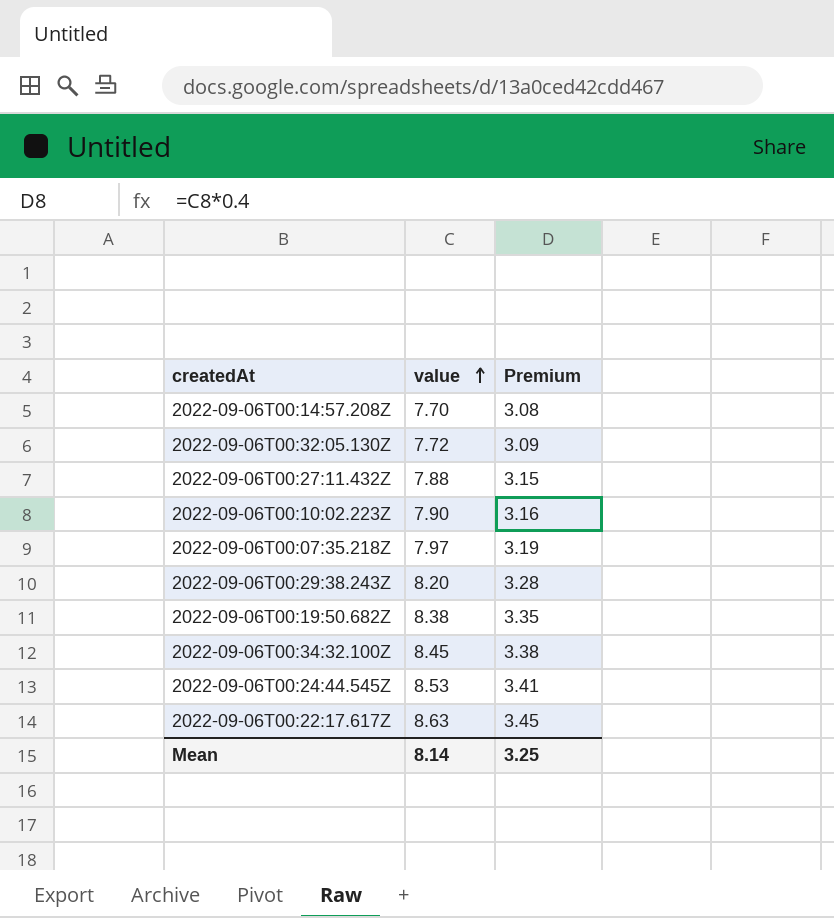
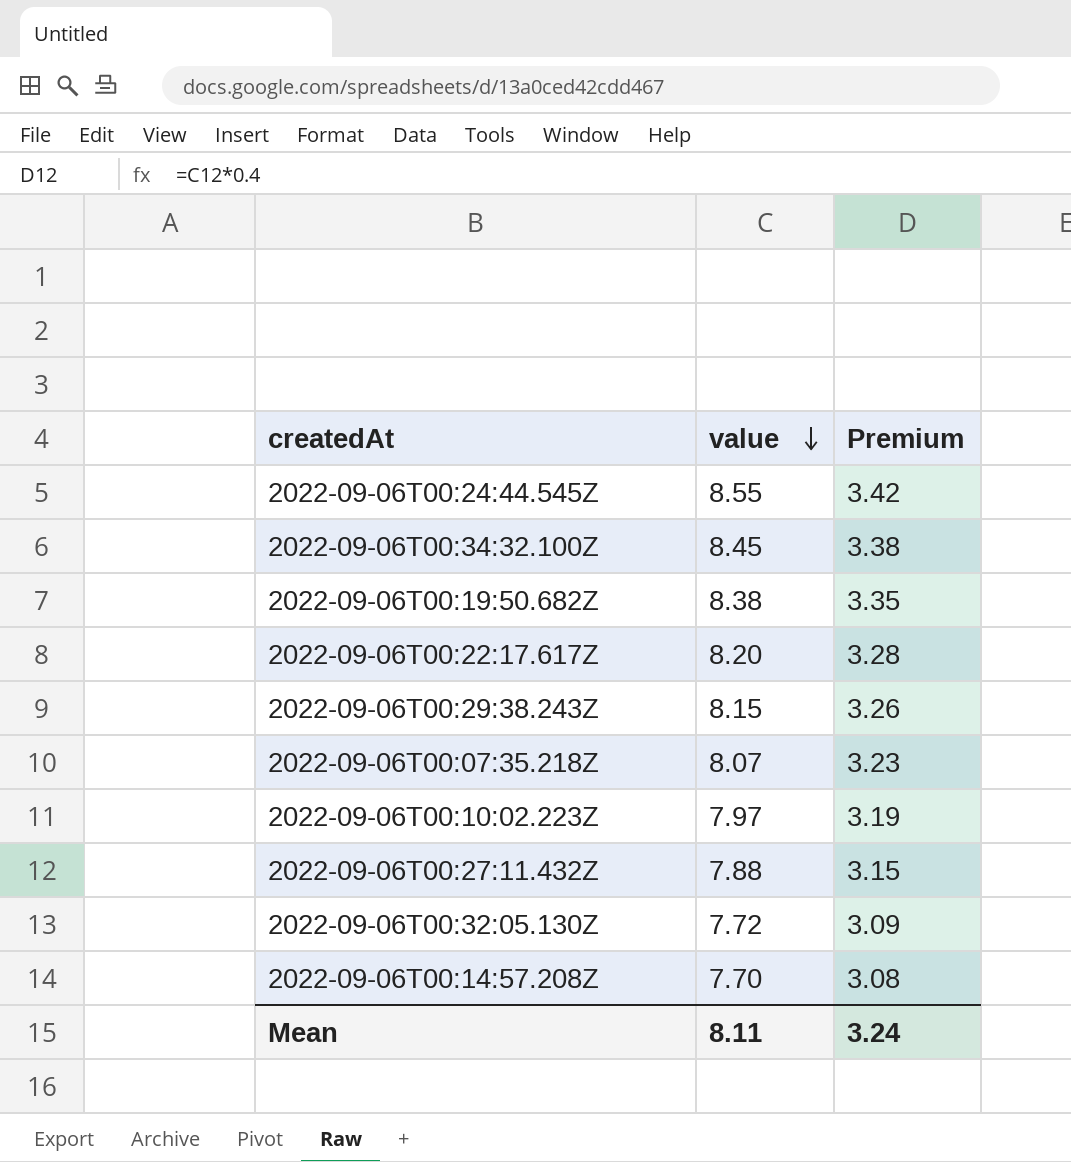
row order: value ascending -> value descending
2022-09-06T00:24:44.545Z | value: 8.53 -> 8.55
2022-09-06T00:24:44.545Z | Premium: 3.41 -> 3.42
2022-09-06T00:22:17.617Z | value: 8.63 -> 8.20
2022-09-06T00:22:17.617Z | Premium: 3.45 -> 3.28
2022-09-06T00:29:38.243Z | value: 8.20 -> 8.15
2022-09-06T00:29:38.243Z | Premium: 3.28 -> 3.26
2022-09-06T00:07:35.218Z | value: 7.97 -> 8.07
2022-09-06T00:07:35.218Z | Premium: 3.19 -> 3.23
2022-09-06T00:10:02.223Z | value: 7.90 -> 7.97
2022-09-06T00:10:02.223Z | Premium: 3.16 -> 3.19
Mean | value: 8.14 -> 8.11
Mean | Premium: 3.25 -> 3.24

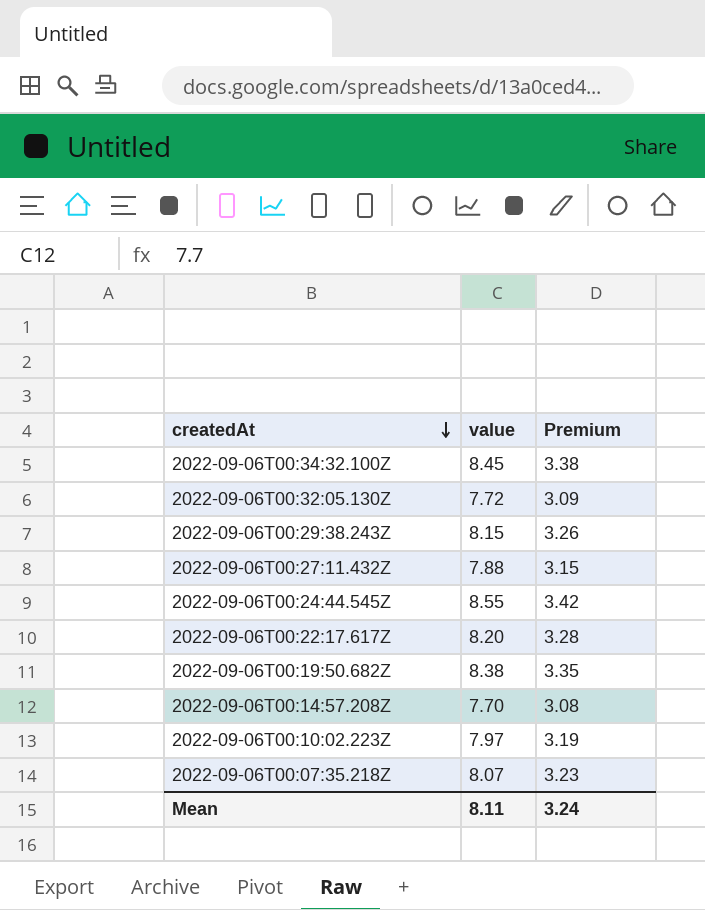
row order: value descending -> createdAt descending

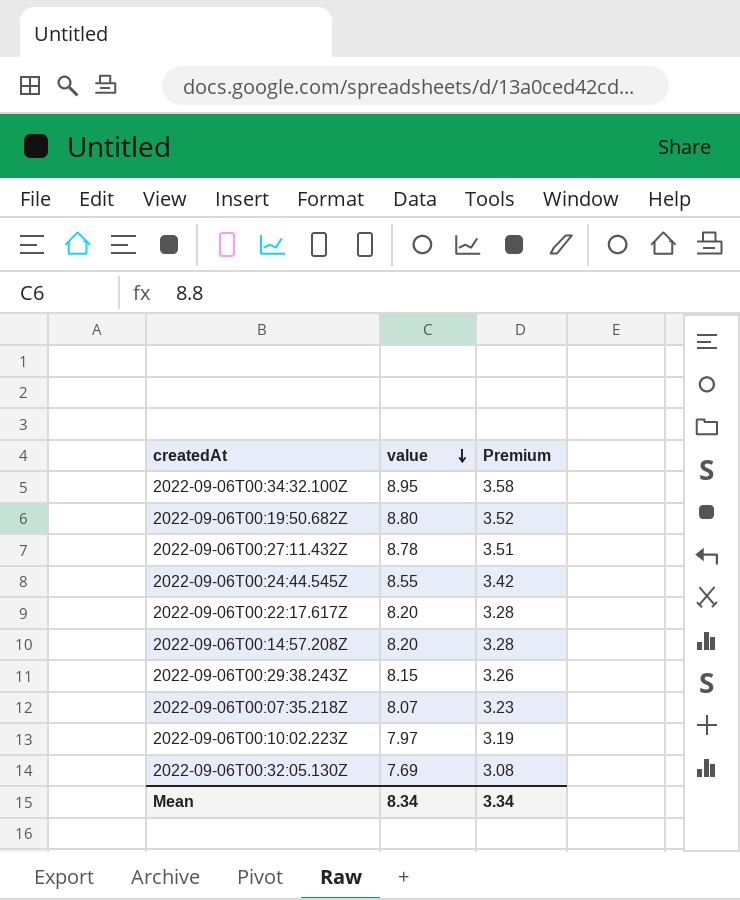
row order: createdAt descending -> value descending
2022-09-06T00:34:32.100Z | value: 8.45 -> 8.95
2022-09-06T00:34:32.100Z | Premium: 3.38 -> 3.58
2022-09-06T00:19:50.682Z | value: 8.38 -> 8.80
2022-09-06T00:19:50.682Z | Premium: 3.35 -> 3.52
2022-09-06T00:27:11.432Z | value: 7.88 -> 8.78
2022-09-06T00:27:11.432Z | Premium: 3.15 -> 3.51
2022-09-06T00:14:57.208Z | value: 7.70 -> 8.20
2022-09-06T00:14:57.208Z | Premium: 3.08 -> 3.28
2022-09-06T00:32:05.130Z | value: 7.72 -> 7.69
2022-09-06T00:32:05.130Z | Premium: 3.09 -> 3.08
Mean | value: 8.11 -> 8.34
Mean | Premium: 3.24 -> 3.34

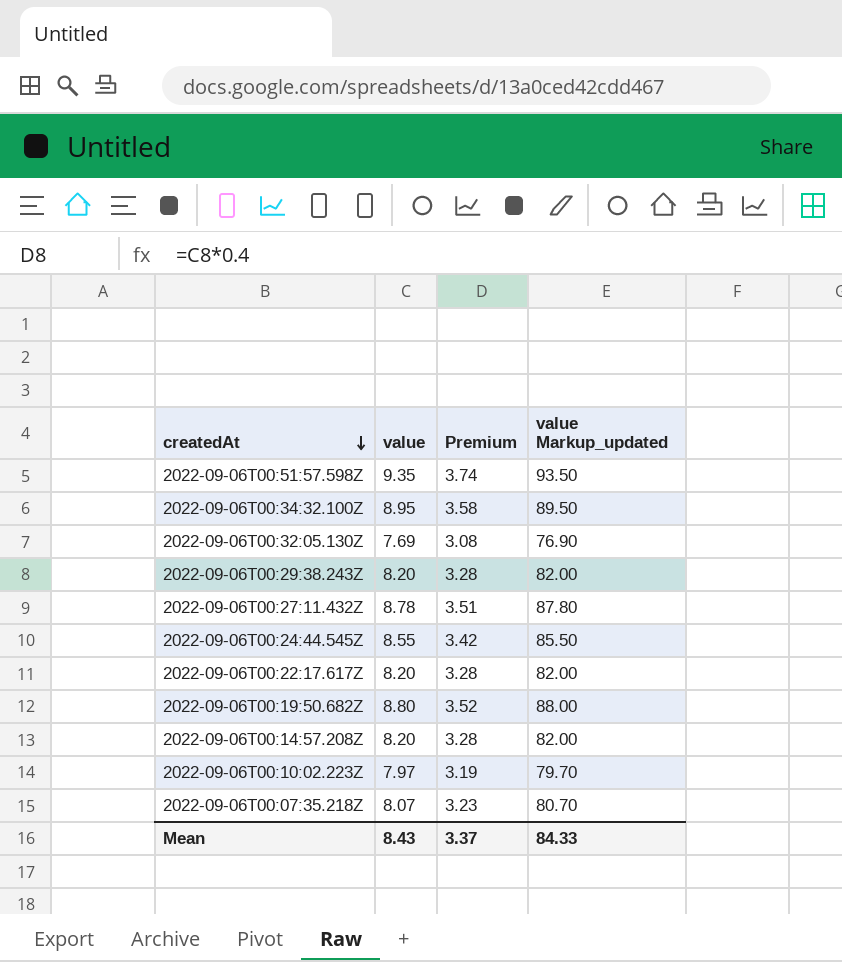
row order: value descending -> createdAt descending
column value Markup_updated | formula: none -> [value] * 10
row 2022-09-06T00:51:57.598Z: none -> 9.35 | 3.74 | 93.50
2022-09-06T00:29:38.243Z | value: 8.15 -> 8.20
2022-09-06T00:29:38.243Z | Premium: 3.26 -> 3.28
Mean | value: 8.34 -> 8.43
Mean | Premium: 3.34 -> 3.37

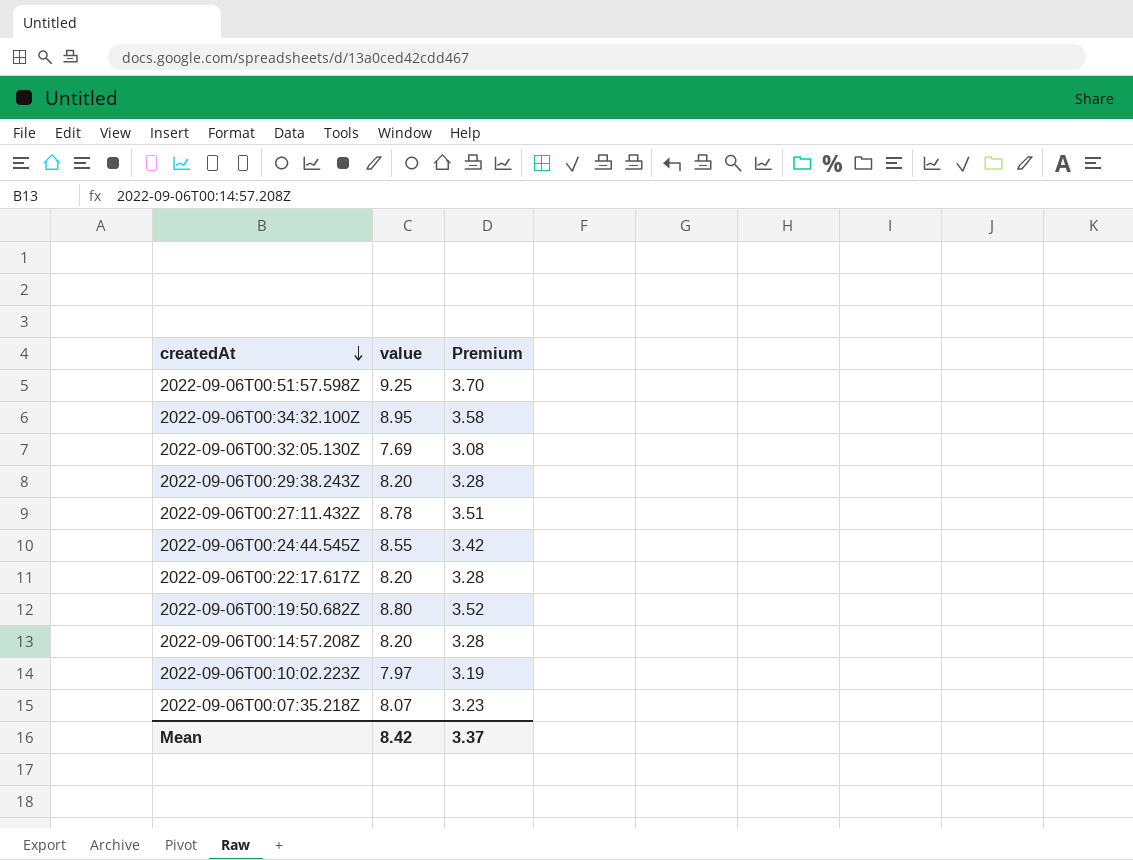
column value Markup_updated | formula: [value] * 10 -> none
2022-09-06T00:51:57.598Z | value: 9.35 -> 9.25
2022-09-06T00:51:57.598Z | Premium: 3.74 -> 3.70
Mean | value: 8.43 -> 8.42

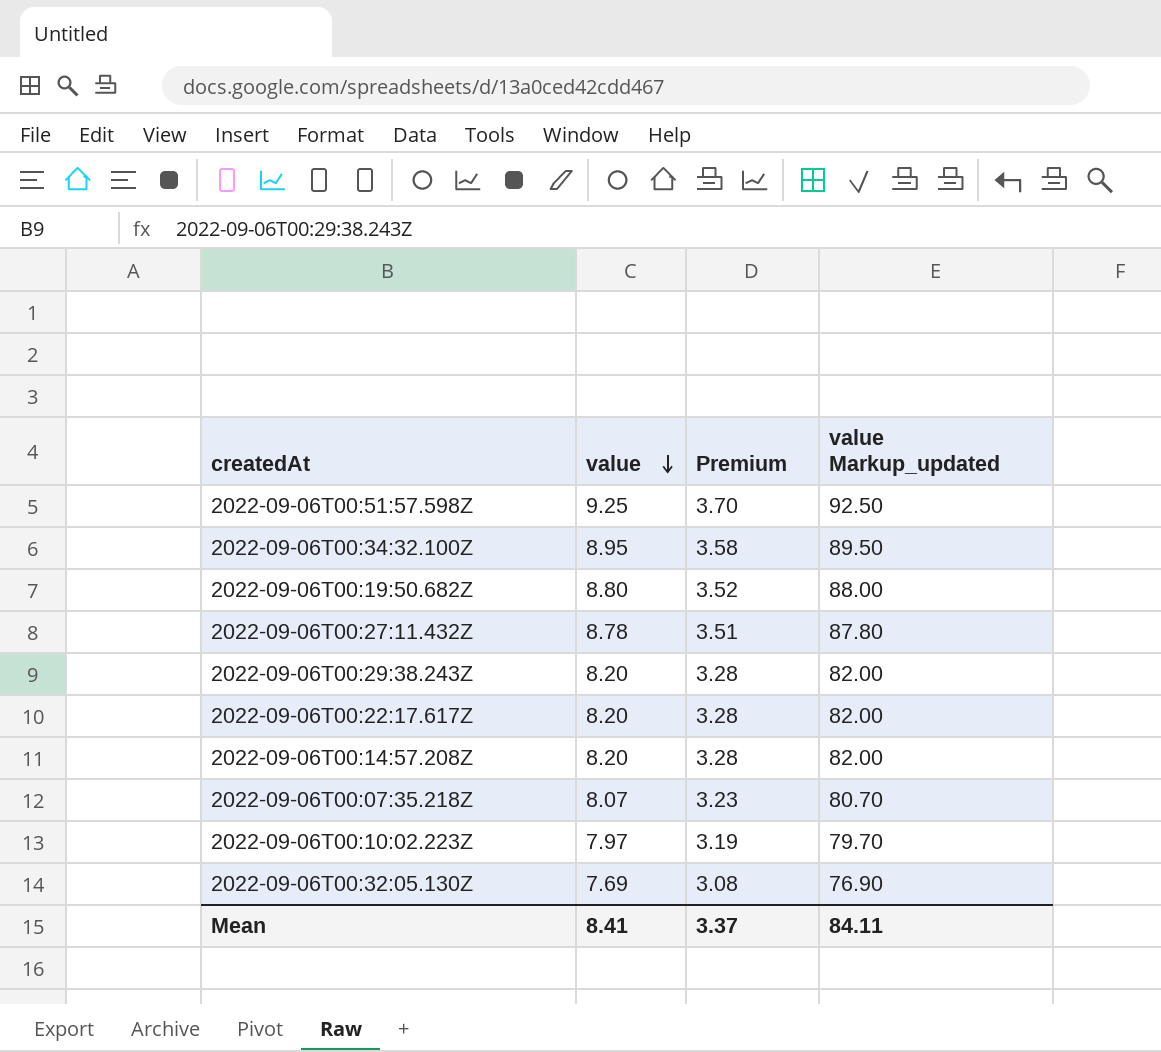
row order: createdAt descending -> value descending
column value Markup_updated | formula: none -> [value] * 10
row 2022-09-06T00:24:44.545Z: 8.55 | 3.42 -> none
Mean | value: 8.42 -> 8.41

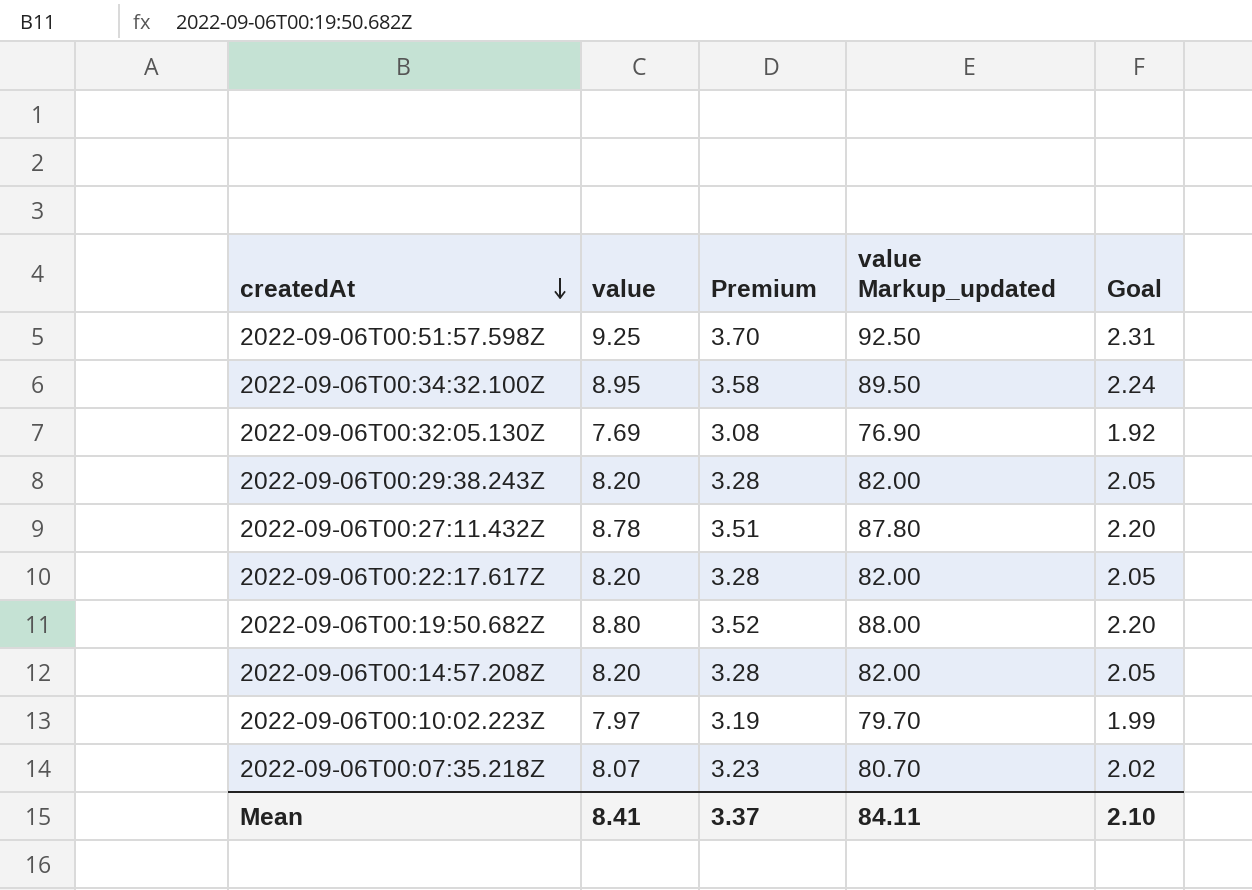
row order: value descending -> createdAt descending
column Goal | formula: none -> [value] * 0.25

